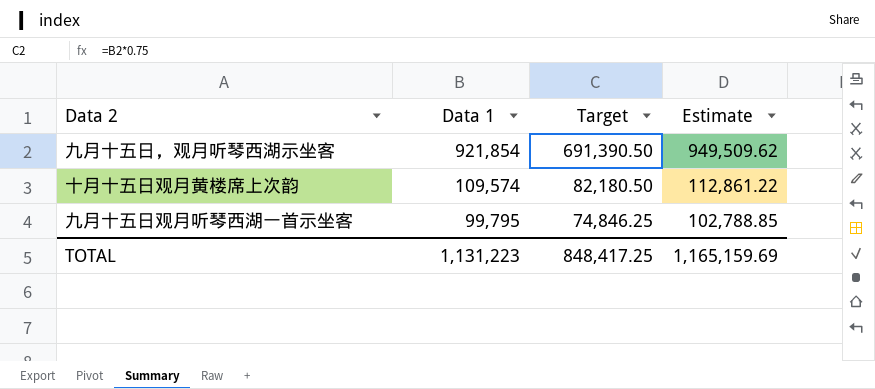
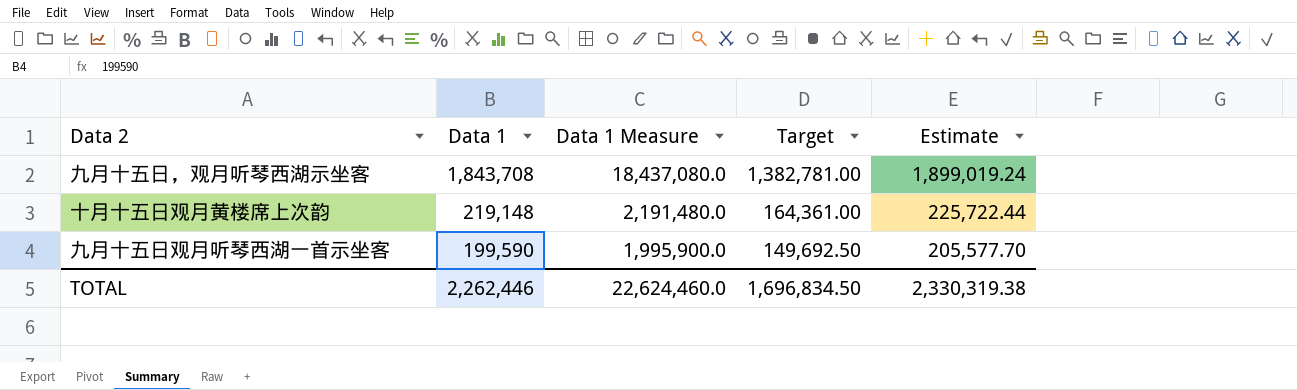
column Data 1 Measure | formula: none -> [Data 1] * 10
九月十五日，观月听琴西湖示坐客 | Data 1: 921,854 -> 1,843,708
九月十五日，观月听琴西湖示坐客 | Target: 691,390.50 -> 1,382,781.00
九月十五日，观月听琴西湖示坐客 | Estimate: 949,509.62 -> 1,899,019.24
十月十五日观月黄楼席上次韵 | Data 1: 109,574 -> 219,148
十月十五日观月黄楼席上次韵 | Target: 82,180.50 -> 164,361.00
十月十五日观月黄楼席上次韵 | Estimate: 112,861.22 -> 225,722.44
九月十五日观月听琴西湖一首示坐客 | Data 1: 99,795 -> 199,590
九月十五日观月听琴西湖一首示坐客 | Target: 74,846.25 -> 149,692.50
九月十五日观月听琴西湖一首示坐客 | Estimate: 102,788.85 -> 205,577.70
TOTAL | Data 1: 1,131,223 -> 2,262,446
TOTAL | Target: 848,417.25 -> 1,696,834.50
TOTAL | Estimate: 1,165,159.69 -> 2,330,319.38

